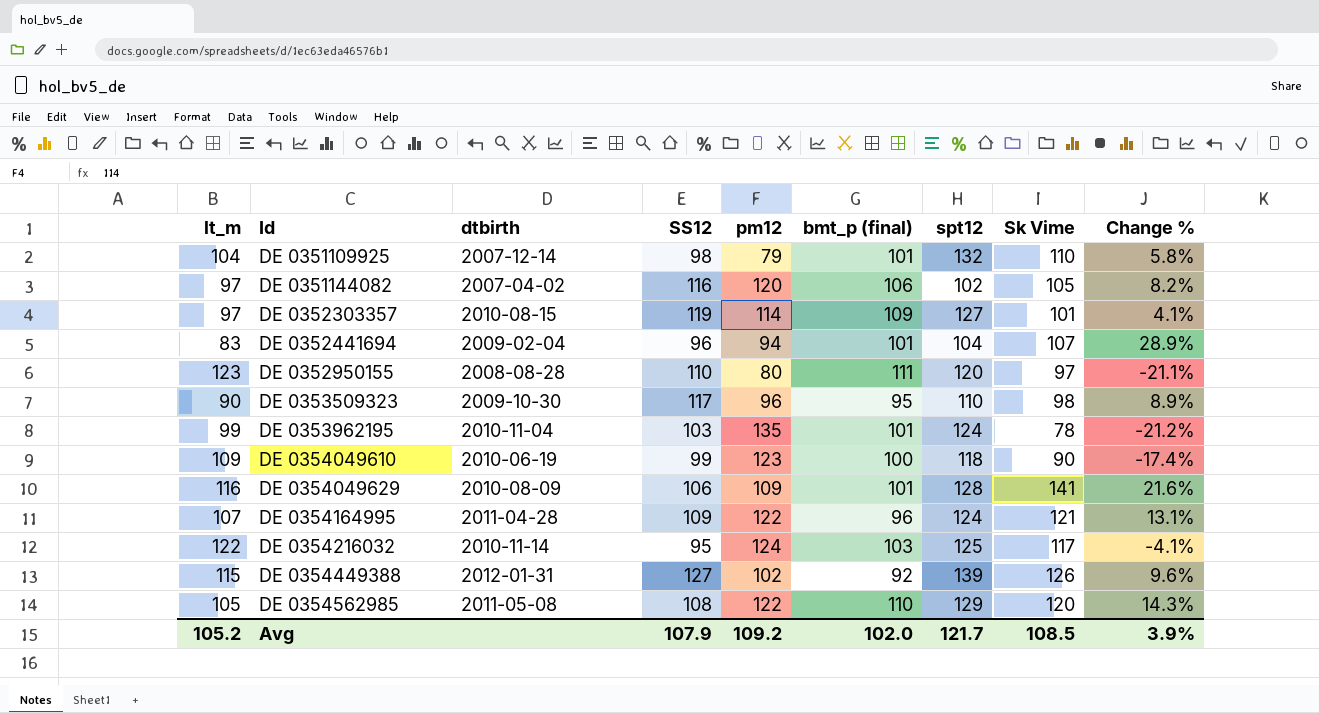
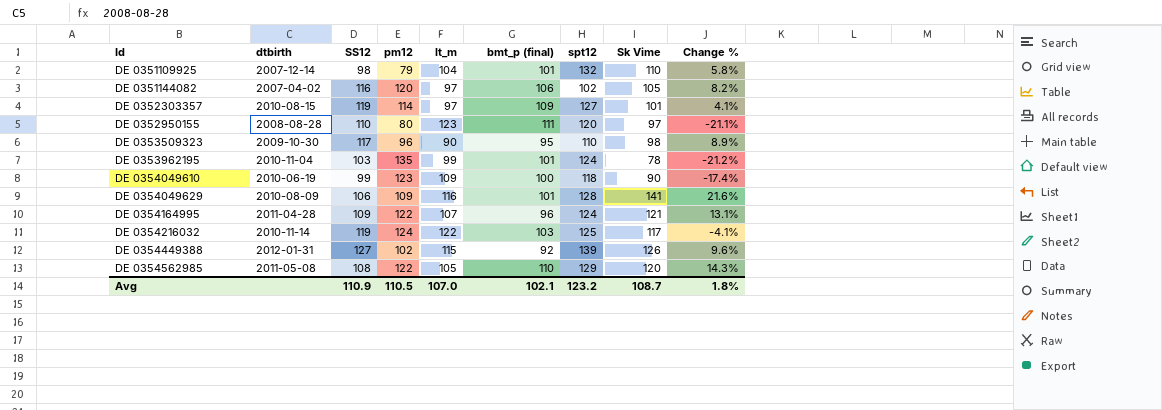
column lt_m | position: 1 -> 5
row DE 0352441694: 83 | 2009-02-04 | 96 | 94 | 101 | 104 | 107 | 28.9% -> none
DE 0354216032 | SS12: 95 -> 119
Avg | SS12: 107.9 -> 110.9
Avg | pm12: 109.2 -> 110.5
Avg | lt_m: 105.2 -> 107.0
Avg | bmt_p (final): 102.0 -> 102.1
Avg | spt12: 121.7 -> 123.2
Avg | Sk Vime: 108.5 -> 108.7
Avg | Change %: 3.9% -> 1.8%

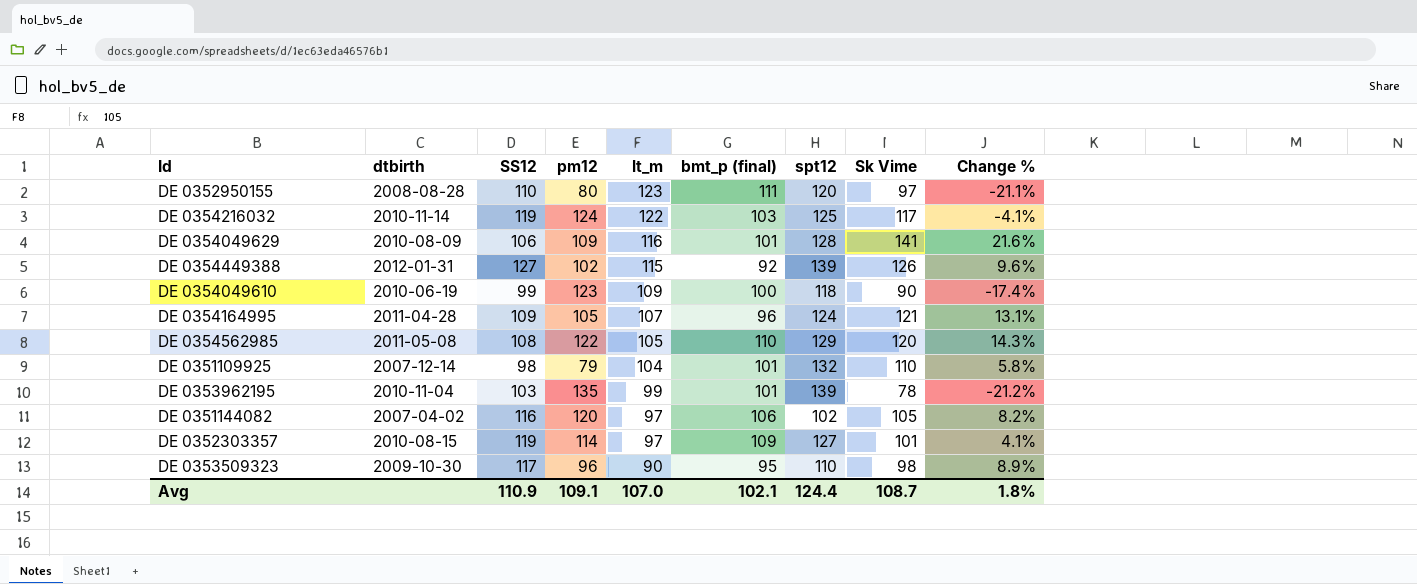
row order: Id ascending -> lt_m descending
DE 0354164995 | pm12: 122 -> 105
DE 0353962195 | spt12: 124 -> 139
Avg | pm12: 110.5 -> 109.1
Avg | spt12: 123.2 -> 124.4

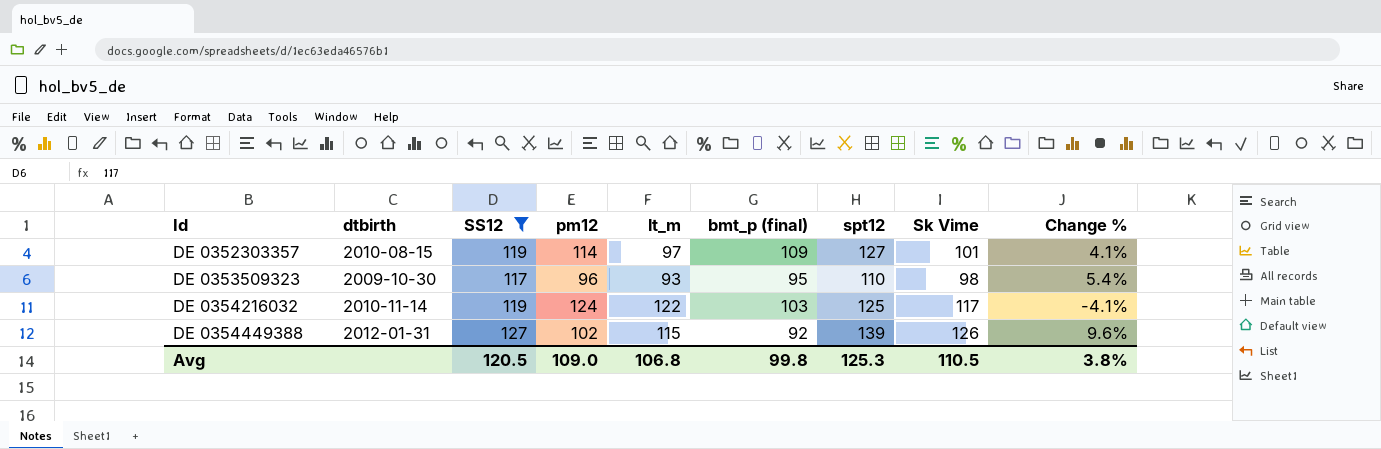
filter: none -> SS12 >= 117
row order: lt_m descending -> Id ascending
DE 0353509323 | lt_m: 90 -> 93
DE 0353509323 | Change %: 8.9% -> 5.4%
Avg | SS12: 110.9 -> 120.5
Avg | pm12: 109.1 -> 109.0
Avg | lt_m: 107.0 -> 106.8
Avg | bmt_p (final): 102.1 -> 99.8
Avg | spt12: 124.4 -> 125.3
Avg | Sk Vime: 108.7 -> 110.5
Avg | Change %: 1.8% -> 3.8%

